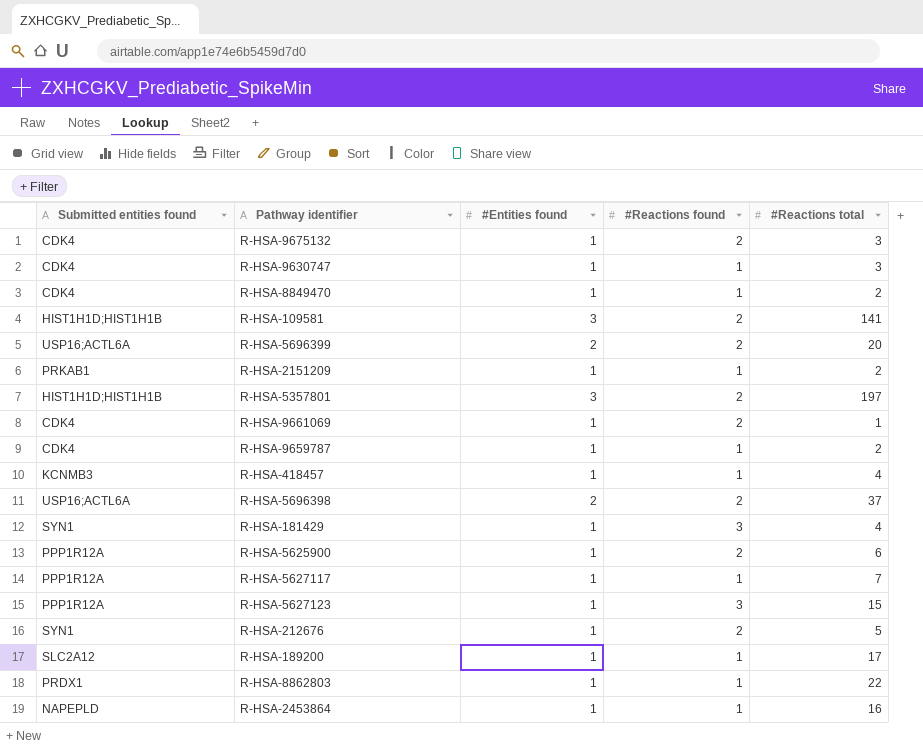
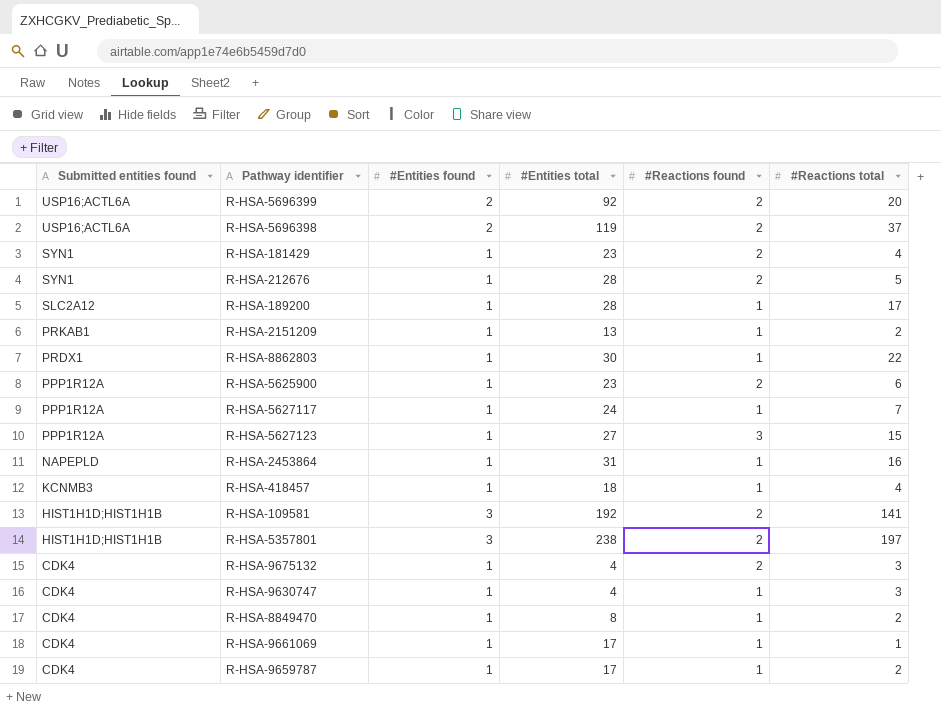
row order: none -> Submitted entities found descending
column #Entities total | position: none -> 4
R-HSA-181429 | #Reactions found: 3 -> 2
R-HSA-9661069 | #Reactions found: 2 -> 1

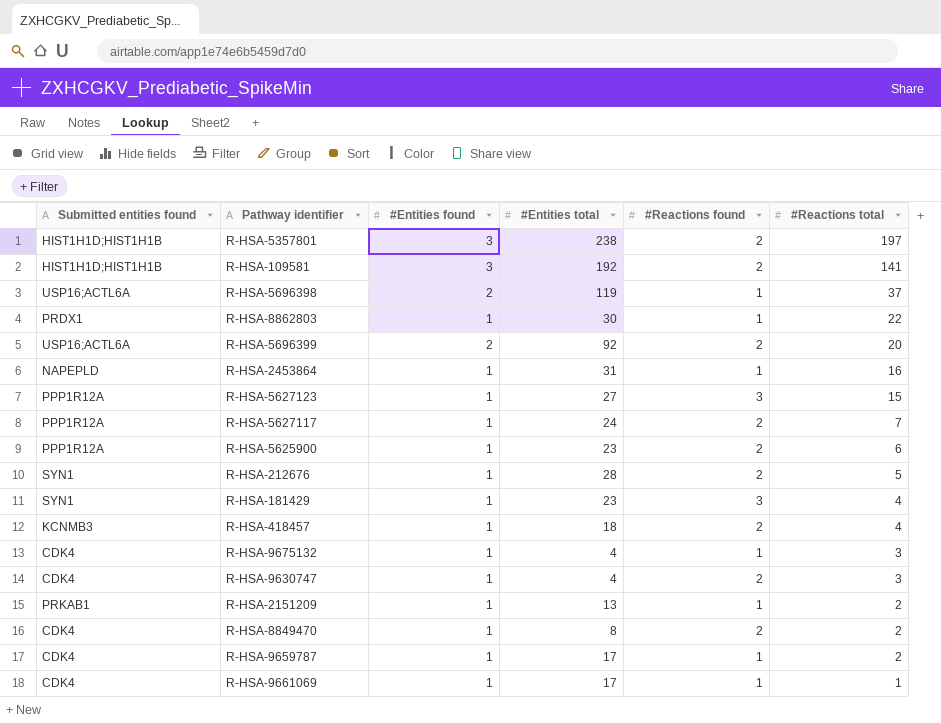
row order: Submitted entities found descending -> #Reactions total descending
row R-HSA-189200: SLC2A12 | 1 | 28 | 1 | 17 -> none
R-HSA-5696398 | #Reactions found: 2 -> 1
R-HSA-5627117 | #Reactions found: 1 -> 2
R-HSA-181429 | #Reactions found: 2 -> 3
R-HSA-418457 | #Reactions found: 1 -> 2
R-HSA-9675132 | #Reactions found: 2 -> 1
R-HSA-9630747 | #Reactions found: 1 -> 2
R-HSA-8849470 | #Reactions found: 1 -> 2

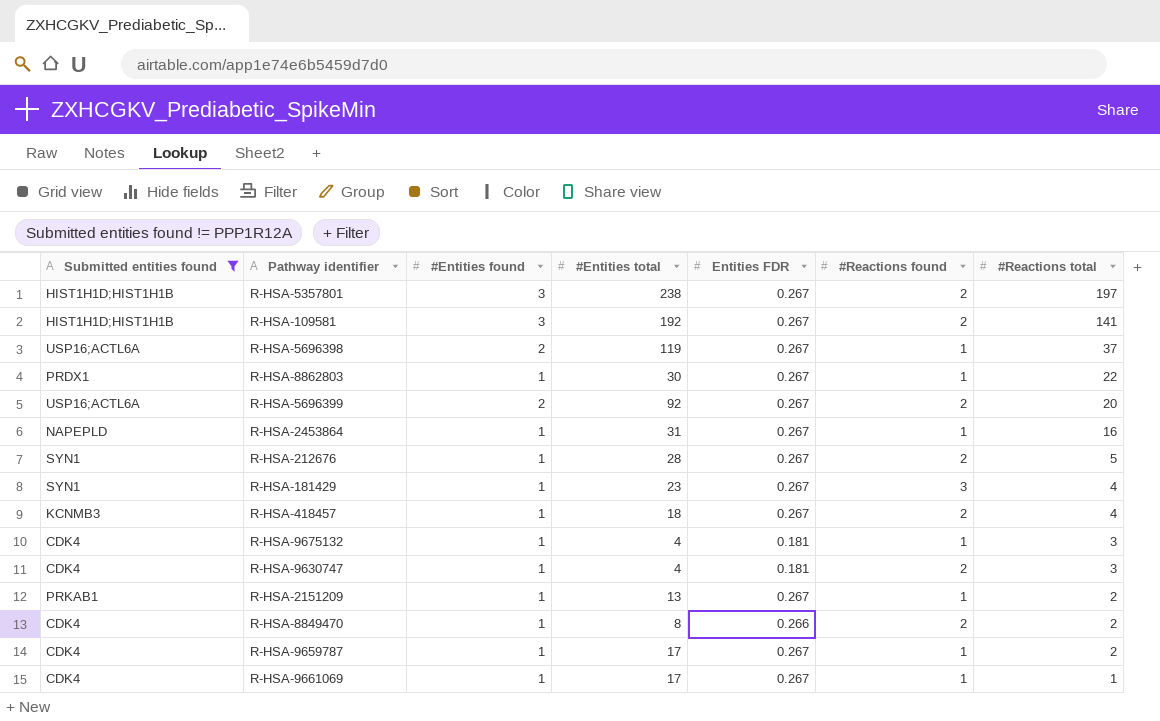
filter: none -> Submitted entities found != PPP1R12A
column Entities FDR | position: none -> 5

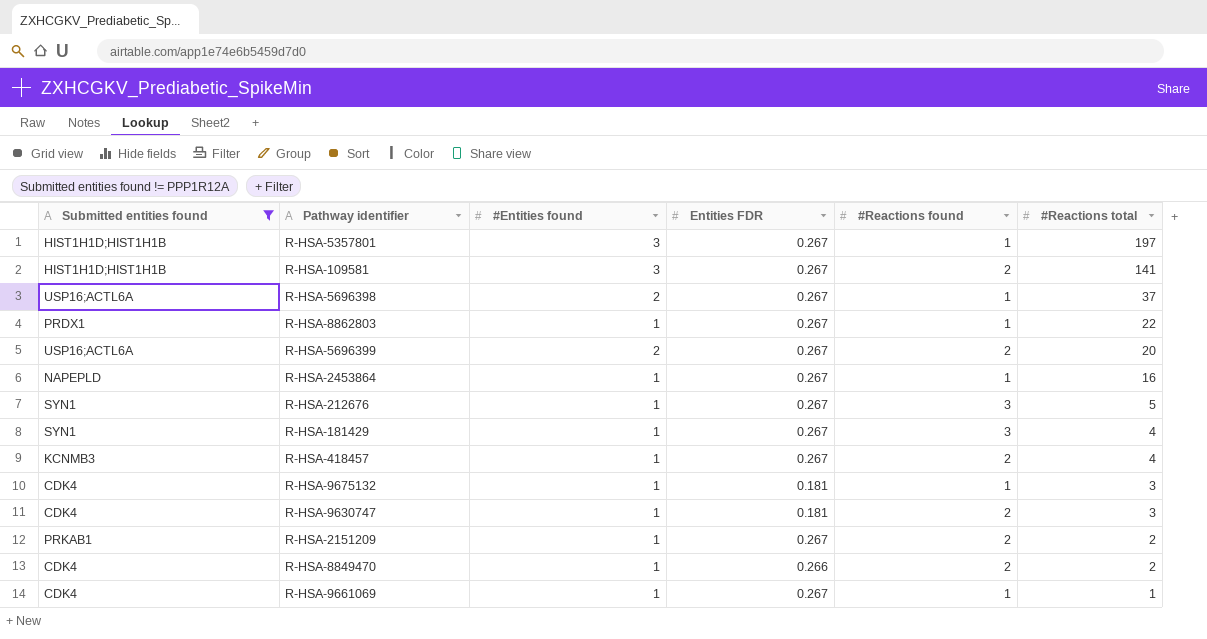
column #Entities total | position: 4 -> none
row R-HSA-9659787: CDK4 | 1 | 17 | 0.267 | 1 | 2 -> none
R-HSA-5357801 | #Reactions found: 2 -> 1
R-HSA-212676 | #Reactions found: 2 -> 3
R-HSA-2151209 | #Reactions found: 1 -> 2

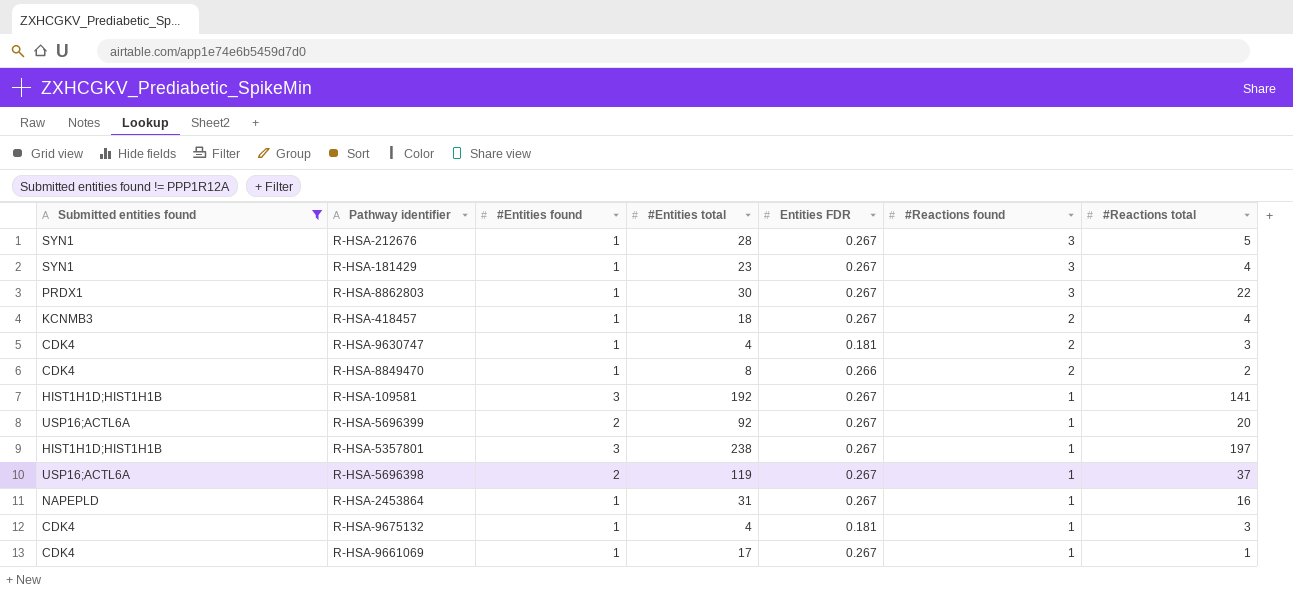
row order: #Reactions total descending -> #Reactions found descending
column #Entities total | position: none -> 4
row R-HSA-2151209: PRKAB1 | 1 | 0.267 | 2 | 2 -> none
R-HSA-8862803 | #Reactions found: 1 -> 3
R-HSA-109581 | #Reactions found: 2 -> 1
R-HSA-5696399 | #Reactions found: 2 -> 1

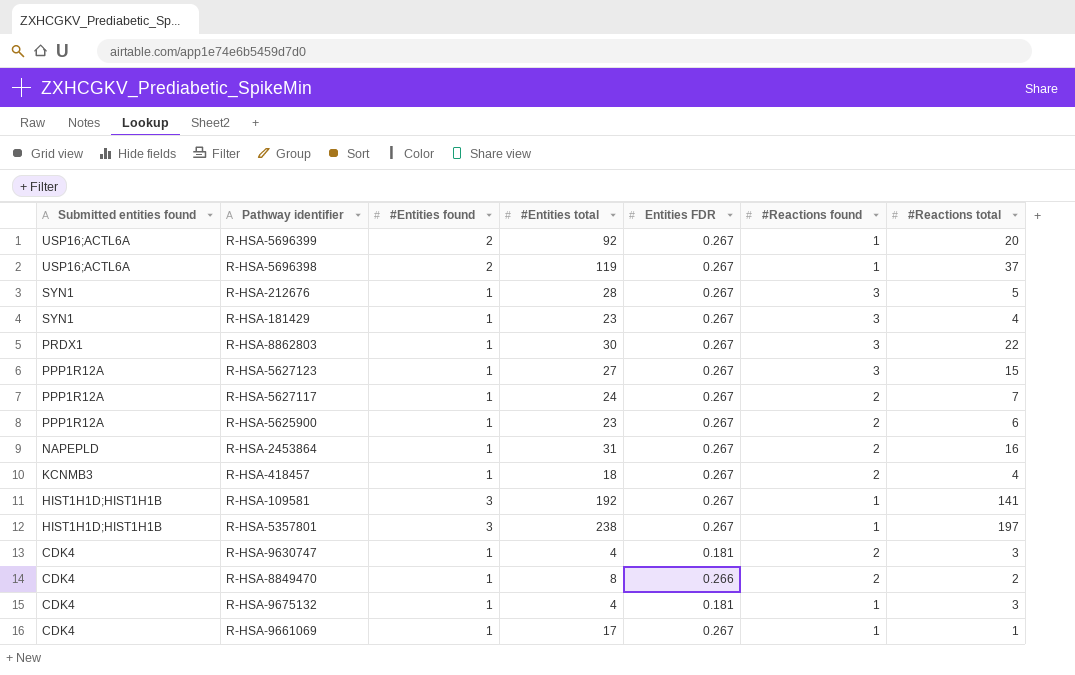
filter: Submitted entities found != PPP1R12A -> none
row order: #Reactions found descending -> Submitted entities found descending
R-HSA-2453864 | #Reactions found: 1 -> 2

